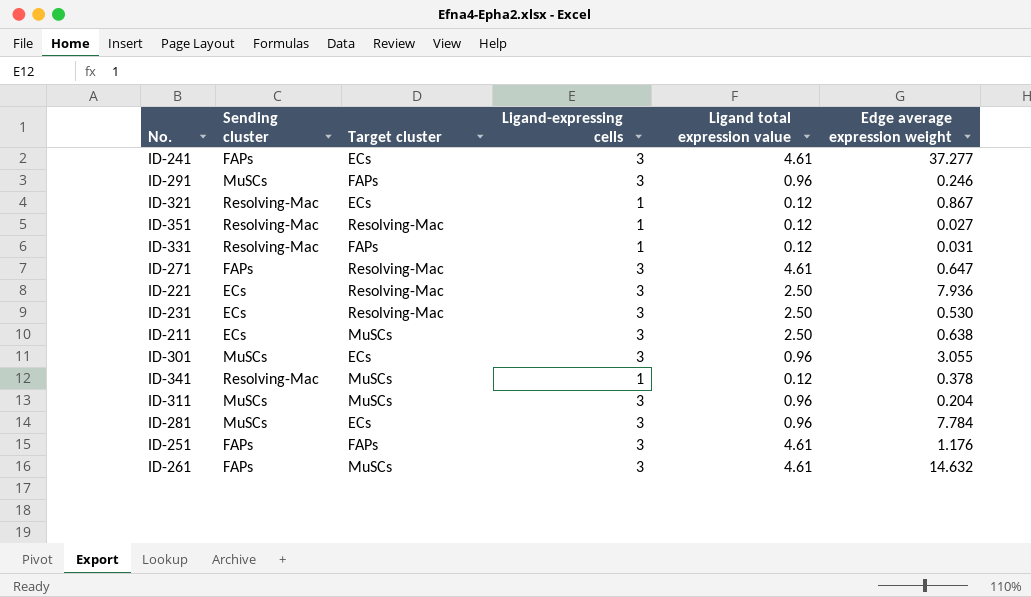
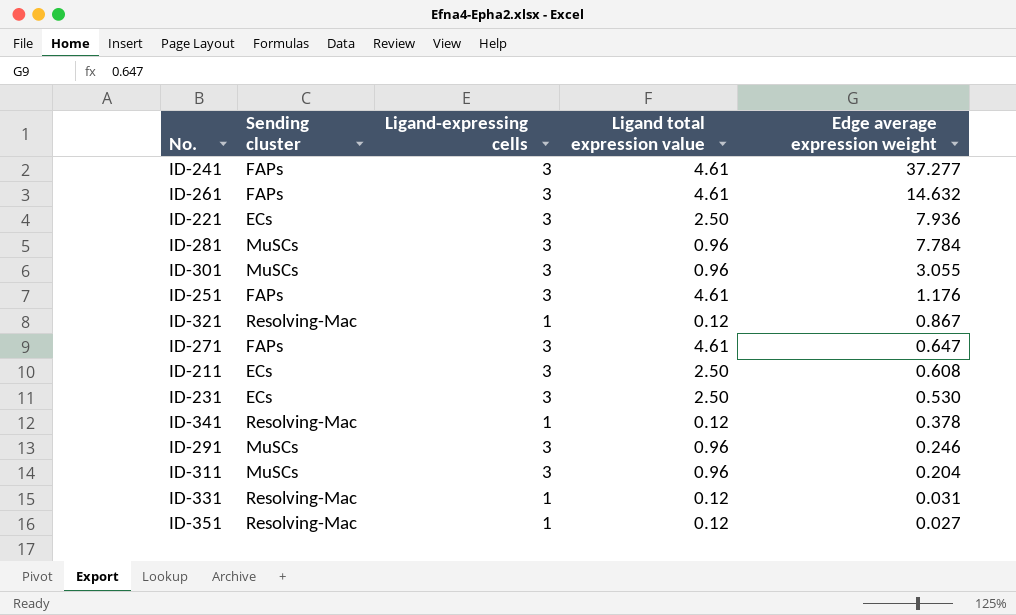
row order: none -> Edge average expression weight descending
column Target cluster | position: 3 -> none
ID-211 | Edge average expression weight: 0.638 -> 0.608

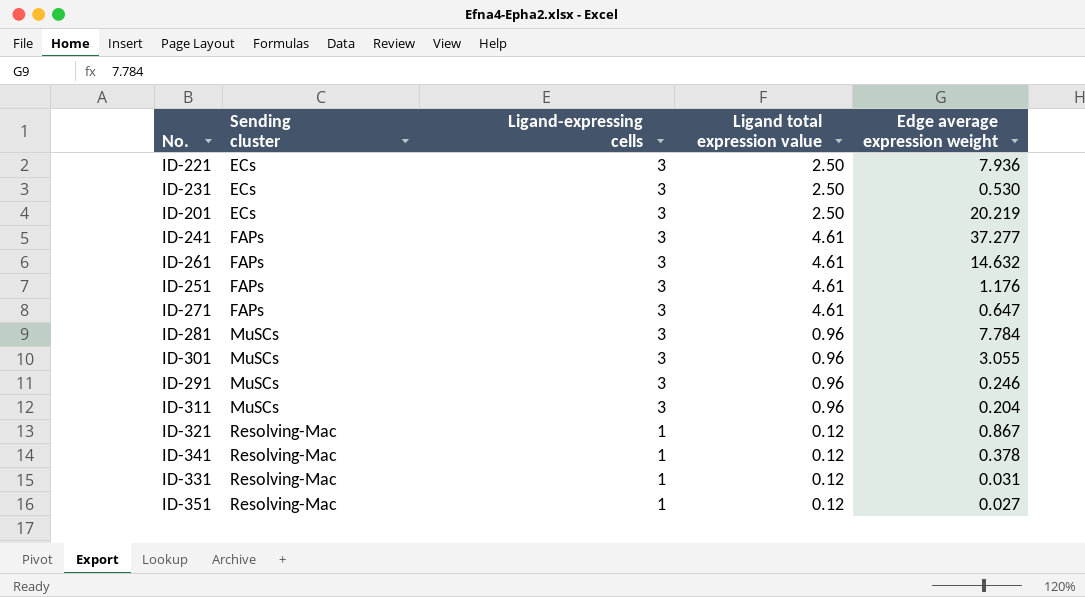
row order: Edge average expression weight descending -> Sending cluster ascending
row ID-211: ECs | 3 | 2.50 | 0.608 -> none
row ID-201: none -> ECs | 3 | 2.50 | 20.219

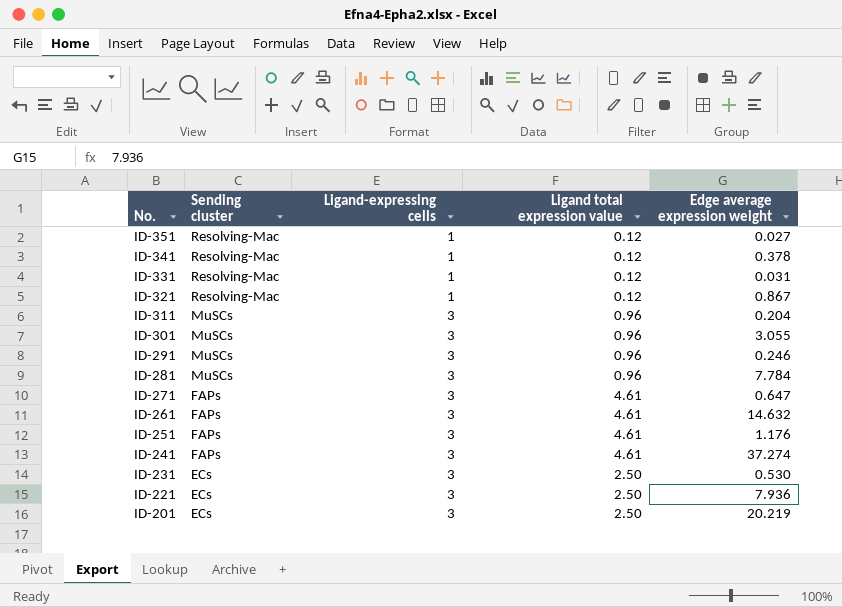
row order: Sending cluster ascending -> No. descending
ID-241 | Edge average expression weight: 37.277 -> 37.274

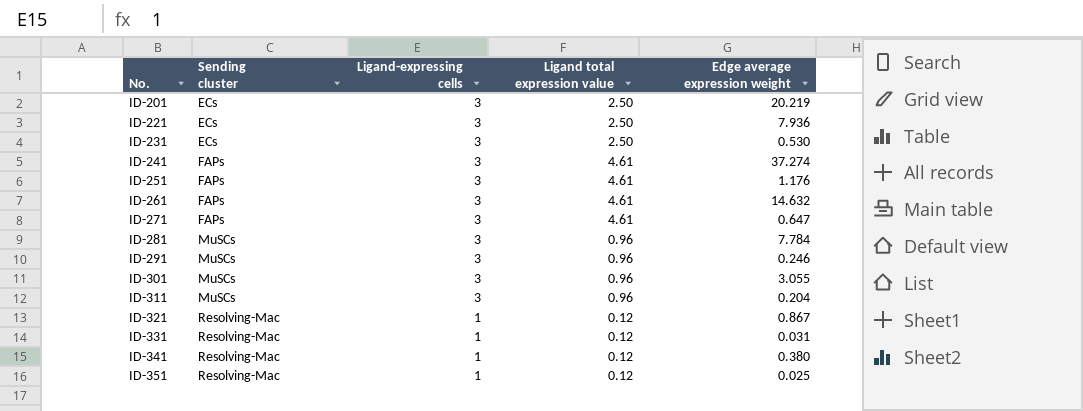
row order: No. descending -> No. ascending
ID-341 | Edge average expression weight: 0.378 -> 0.380
ID-351 | Edge average expression weight: 0.027 -> 0.025

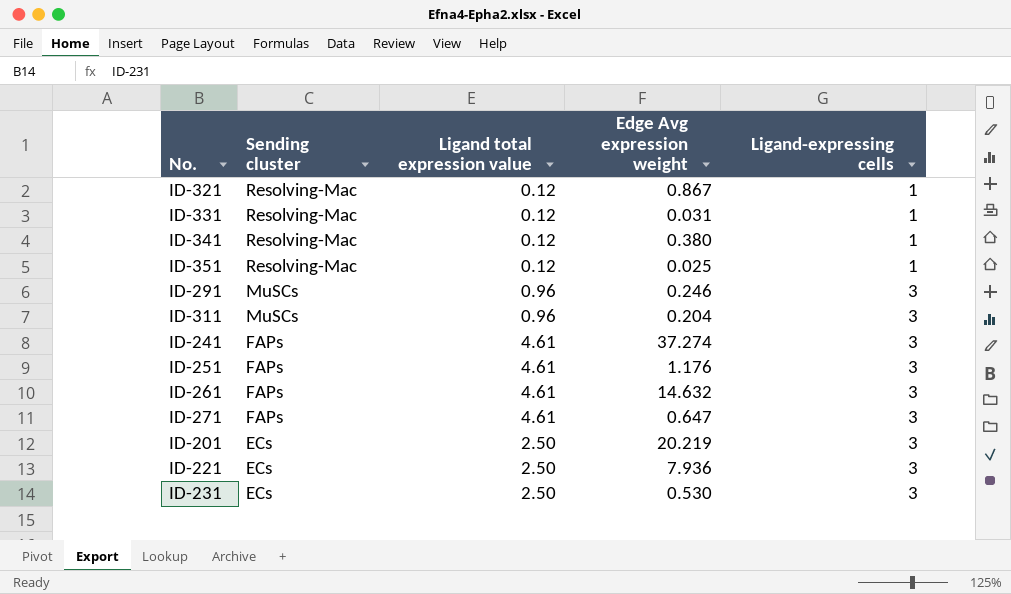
row order: No. ascending -> Sending cluster descending
column name: Edge average expression weight -> Edge Avg expression weight
column Ligand-expressing cells | position: 3 -> 5
row ID-281: MuSCs | 3 | 0.96 | 7.784 -> none
row ID-301: MuSCs | 3 | 0.96 | 3.055 -> none

